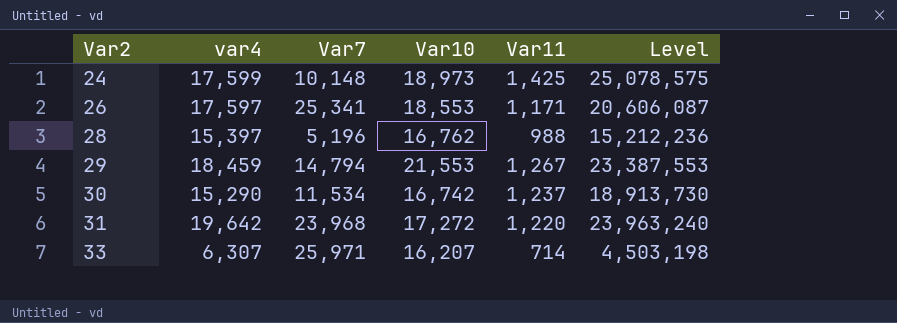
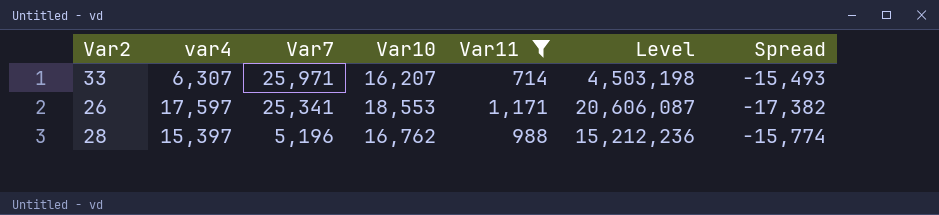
filter: none -> Var11 <= 1,171
row order: Var2 ascending -> Var7 descending
column Spread | formula: none -> [Var11] - [Var10]

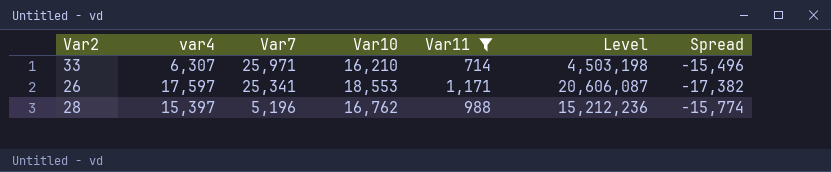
33 | Var10: 16,207 -> 16,210
33 | Spread: -15,493 -> -15,496

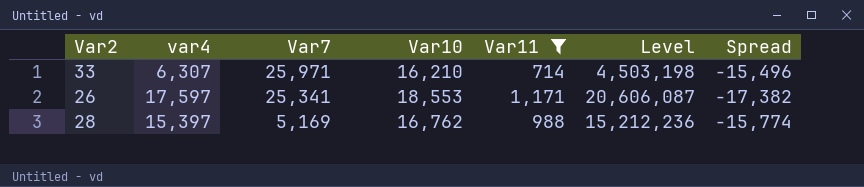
28 | Var7: 5,196 -> 5,169

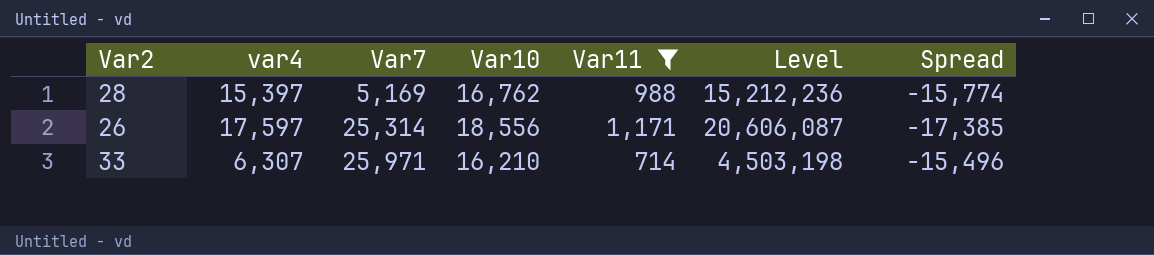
row order: Var7 descending -> Var7 ascending
26 | Var7: 25,341 -> 25,314
26 | Var10: 18,553 -> 18,556
26 | Spread: -17,382 -> -17,385

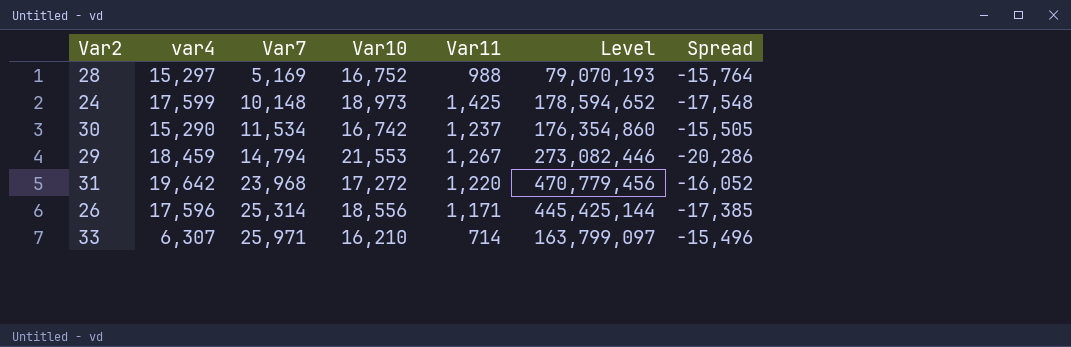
filter: Var11 <= 1,171 -> none
column Level | formula: [var4] * [Var11] -> [var4] * [Var7]
28 | var4: 15,397 -> 15,297
28 | Var10: 16,762 -> 16,752
28 | Spread: -15,774 -> -15,764
26 | var4: 17,597 -> 17,596

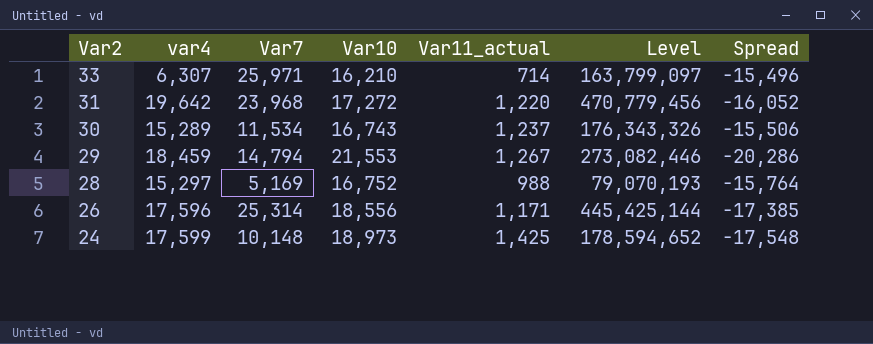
row order: Var7 ascending -> Var2 descending
column name: Var11 -> Var11_actual
30 | var4: 15,290 -> 15,289
30 | Var10: 16,742 -> 16,743
30 | Level: 176,354,860 -> 176,343,326
30 | Spread: -15,505 -> -15,506

